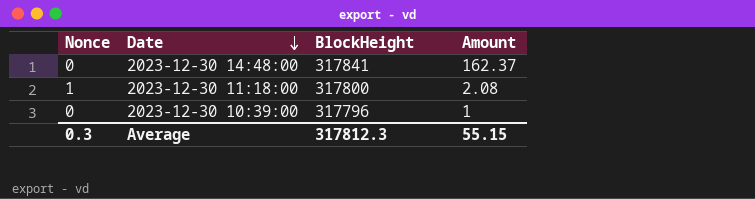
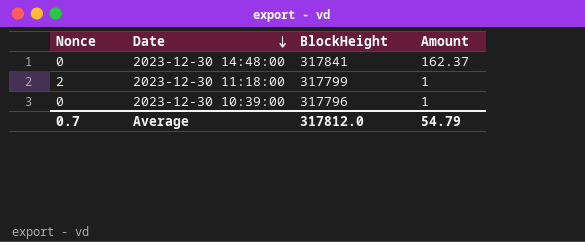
2023-12-30 11:18:00 | Nonce: 1 -> 2
2023-12-30 11:18:00 | BlockHeight: 317800 -> 317799
2023-12-30 11:18:00 | Amount: 2.08 -> 1
Average | Nonce: 0.3 -> 0.7
Average | BlockHeight: 317812.3 -> 317812.0
Average | Amount: 55.15 -> 54.79

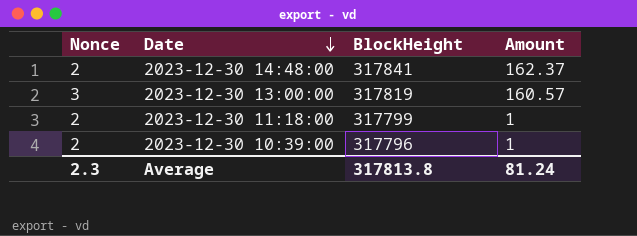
2023-12-30 14:48:00 | Nonce: 0 -> 2
row 2023-12-30 13:00:00: none -> 3 | 317819 | 160.57
2023-12-30 10:39:00 | Nonce: 0 -> 2
Average | Nonce: 0.7 -> 2.3
Average | BlockHeight: 317812.0 -> 317813.8
Average | Amount: 54.79 -> 81.24

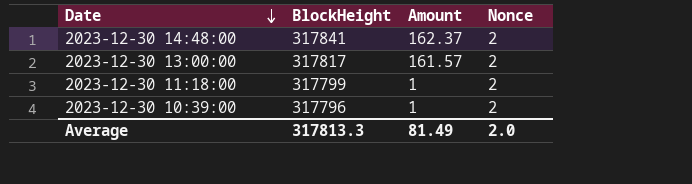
column Nonce | position: 1 -> 4
2023-12-30 13:00:00 | BlockHeight: 317819 -> 317817
2023-12-30 13:00:00 | Amount: 160.57 -> 161.57
2023-12-30 13:00:00 | Nonce: 3 -> 2
Average | BlockHeight: 317813.8 -> 317813.3
Average | Amount: 81.24 -> 81.49
Average | Nonce: 2.3 -> 2.0

